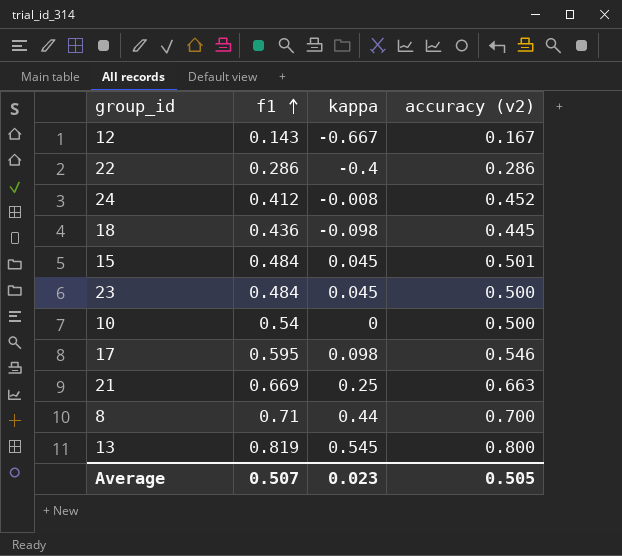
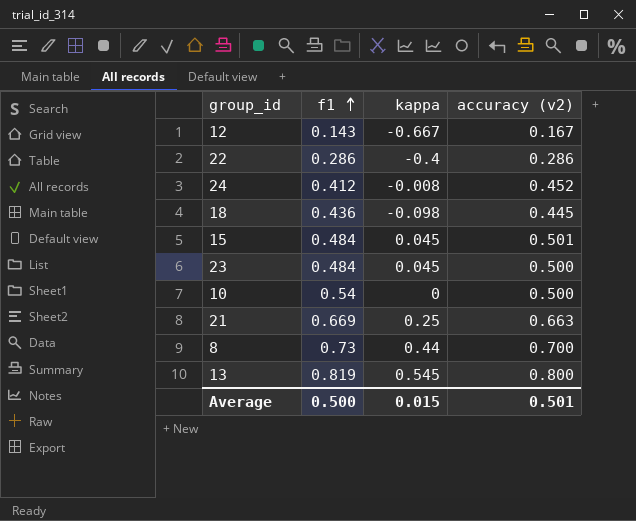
row 17: 0.595 | 0.098 | 0.546 -> none
8 | f1: 0.71 -> 0.73
Average | f1: 0.507 -> 0.500
Average | kappa: 0.023 -> 0.015
Average | accuracy (v2): 0.505 -> 0.501

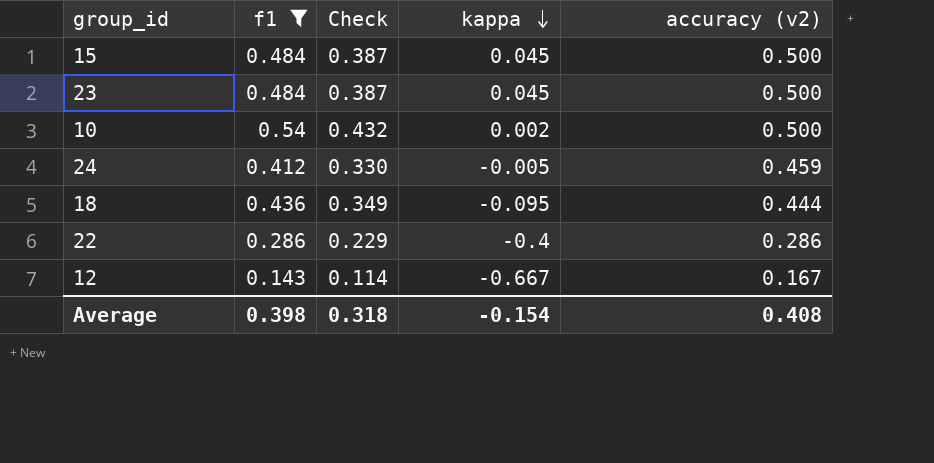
filter: none -> f1 <= 0.54
row order: f1 ascending -> kappa descending
column Check | formula: none -> [f1] * 0.8
15 | accuracy (v2): 0.501 -> 0.500
10 | kappa: 0 -> 0.002
24 | kappa: -0.008 -> -0.005
24 | accuracy (v2): 0.452 -> 0.459
18 | kappa: -0.098 -> -0.095
18 | accuracy (v2): 0.445 -> 0.444
Average | f1: 0.500 -> 0.398
Average | kappa: 0.015 -> -0.154
Average | accuracy (v2): 0.501 -> 0.408

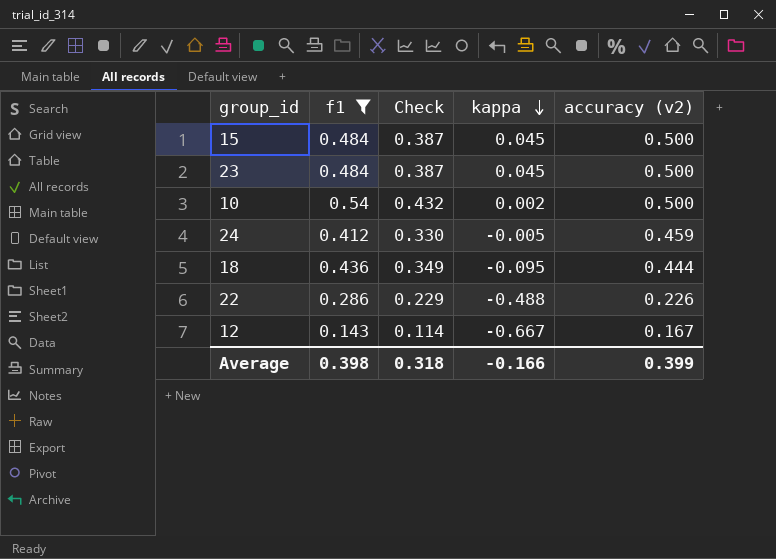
22 | kappa: -0.4 -> -0.488
22 | accuracy (v2): 0.286 -> 0.226
Average | kappa: -0.154 -> -0.166
Average | accuracy (v2): 0.408 -> 0.399

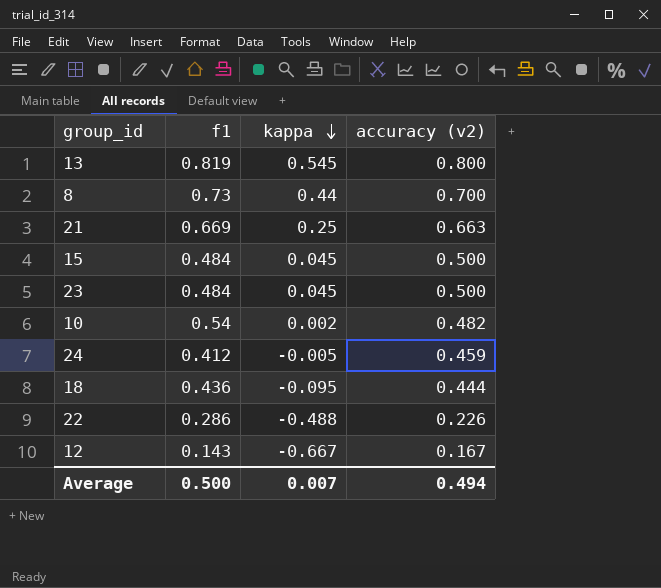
filter: f1 <= 0.54 -> none
column Check | formula: [f1] * 0.8 -> none
10 | accuracy (v2): 0.500 -> 0.482
Average | f1: 0.398 -> 0.500
Average | kappa: -0.166 -> 0.007
Average | accuracy (v2): 0.399 -> 0.494

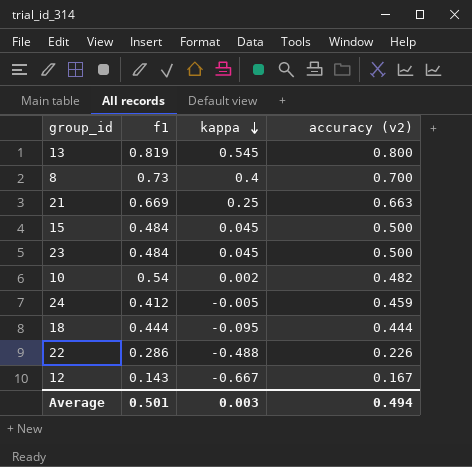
8 | kappa: 0.44 -> 0.4
18 | f1: 0.436 -> 0.444
Average | f1: 0.500 -> 0.501
Average | kappa: 0.007 -> 0.003

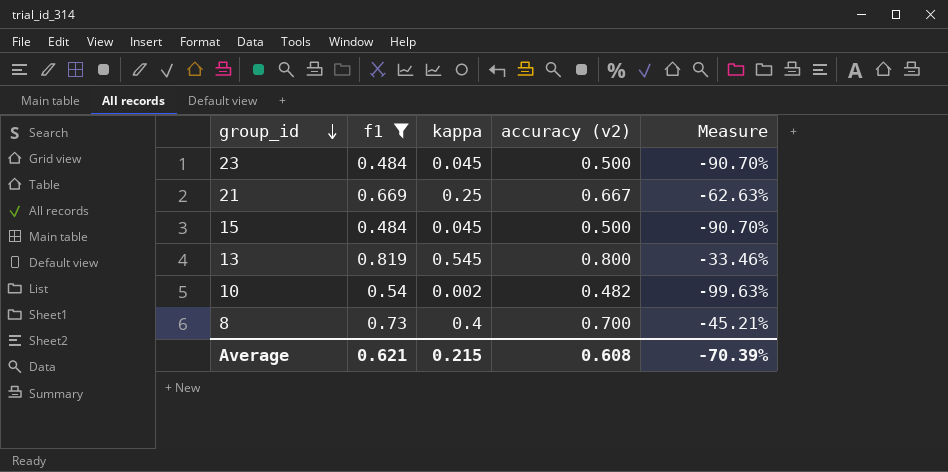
filter: none -> f1 >= 0.484
row order: kappa descending -> group_id descending
column Measure | formula: none -> ([kappa] - [f1]) / [f1]
21 | accuracy (v2): 0.663 -> 0.667
Average | f1: 0.501 -> 0.621
Average | kappa: 0.003 -> 0.215
Average | accuracy (v2): 0.494 -> 0.608

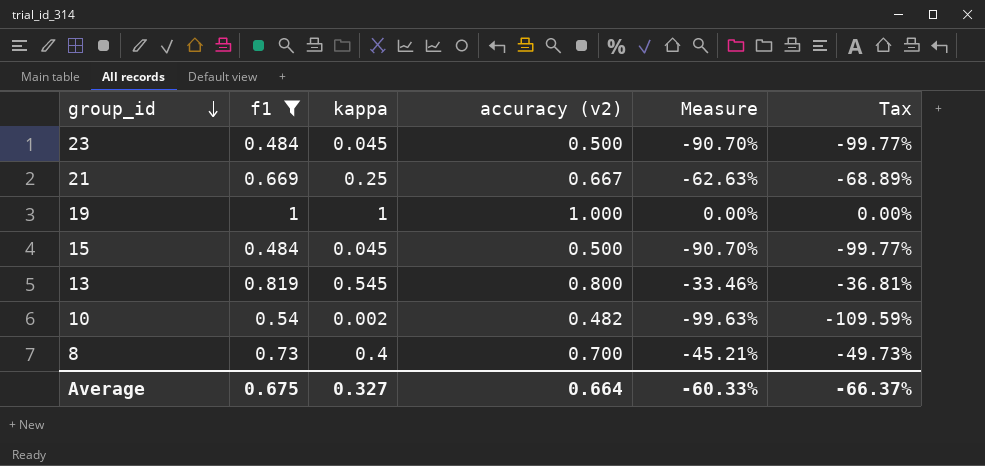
column Tax | formula: none -> [Measure] * 1.1
row 19: none -> 1 | 1 | 1.000 | 0.00% | 0.00%
Average | f1: 0.621 -> 0.675
Average | kappa: 0.215 -> 0.327
Average | accuracy (v2): 0.608 -> 0.664
Average | Measure: -70.39% -> -60.33%

